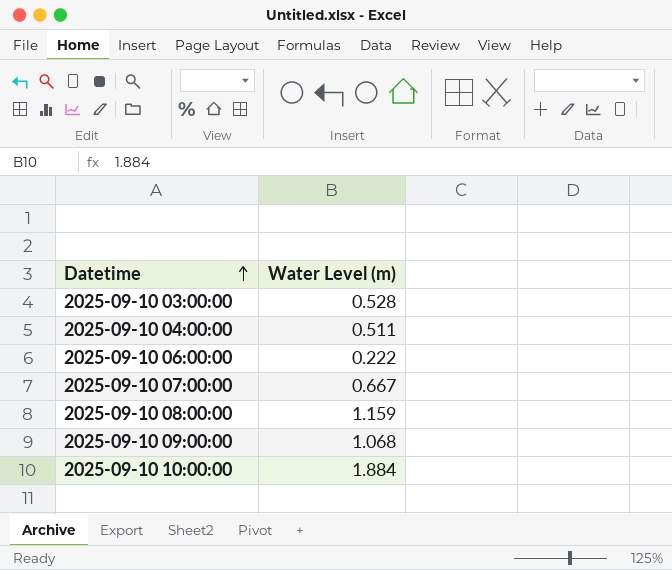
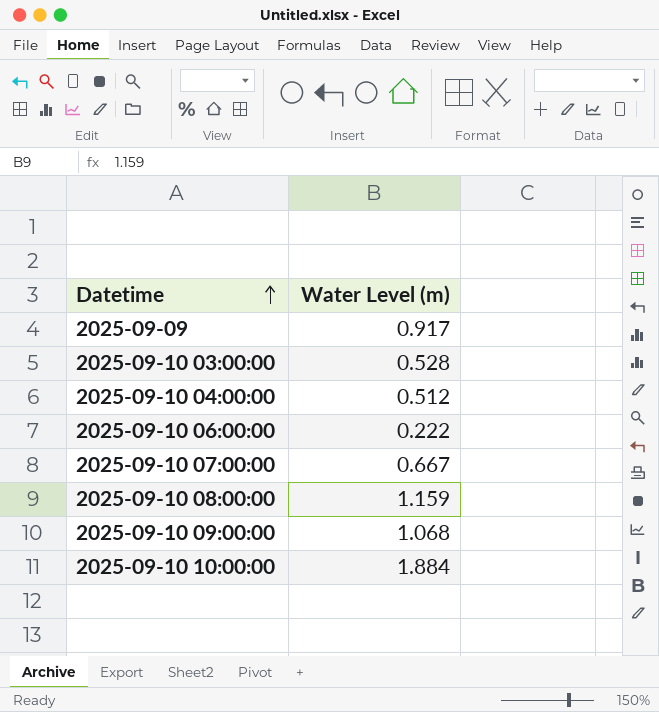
row 2025-09-09: none -> 0.917
2025-09-10 04:00:00 | Water Level (m): 0.511 -> 0.512

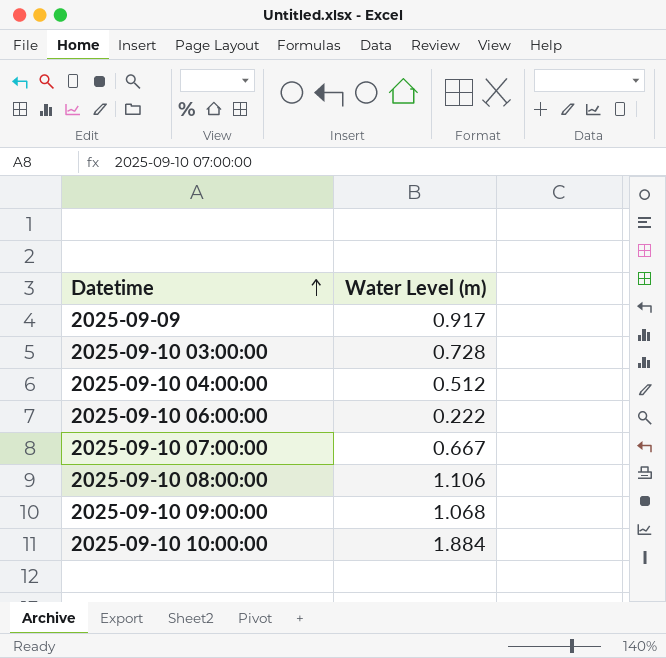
2025-09-10 03:00:00 | Water Level (m): 0.528 -> 0.728
2025-09-10 08:00:00 | Water Level (m): 1.159 -> 1.106

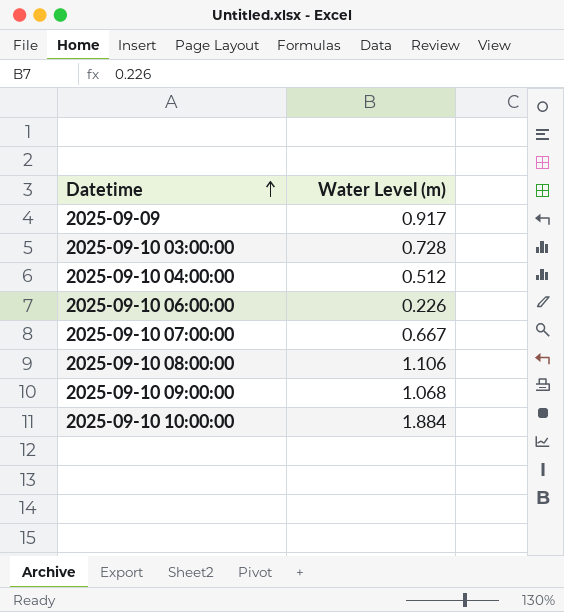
2025-09-10 06:00:00 | Water Level (m): 0.222 -> 0.226

